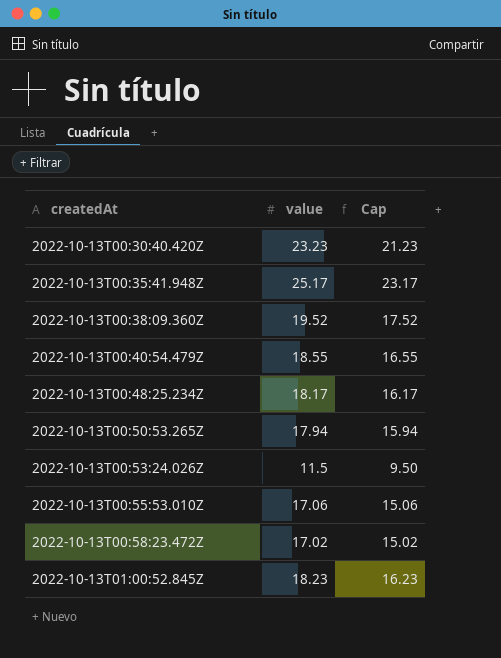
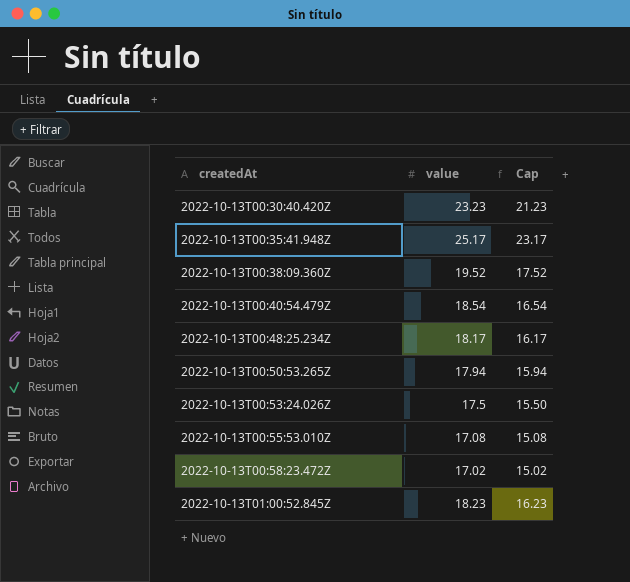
2022-10-13T00:40:54.479Z | value: 18.55 -> 18.54
2022-10-13T00:40:54.479Z | Cap: 16.55 -> 16.54
2022-10-13T00:53:24.026Z | value: 11.5 -> 17.5
2022-10-13T00:53:24.026Z | Cap: 9.50 -> 15.50
2022-10-13T00:55:53.010Z | value: 17.06 -> 17.08
2022-10-13T00:55:53.010Z | Cap: 15.06 -> 15.08

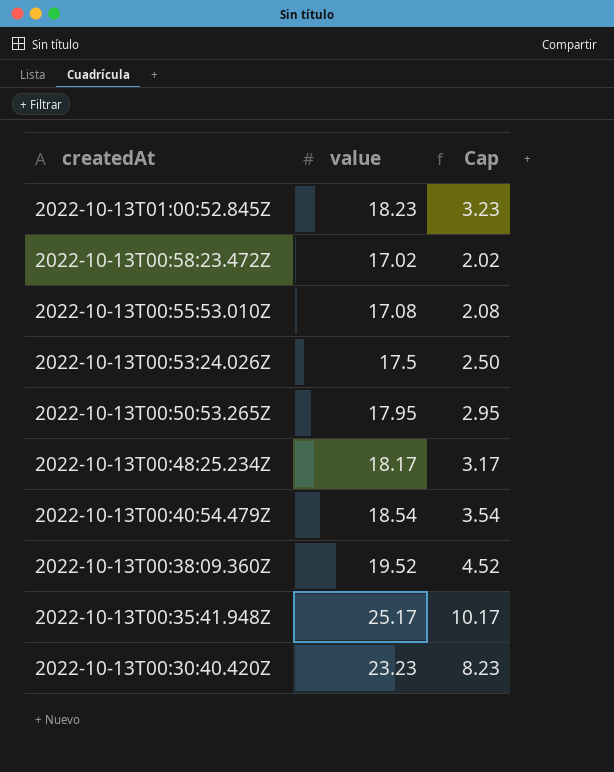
row order: createdAt ascending -> createdAt descending
column Cap | formula: [value] - 2 -> [value] - 15
2022-10-13T00:50:53.265Z | value: 17.94 -> 17.95

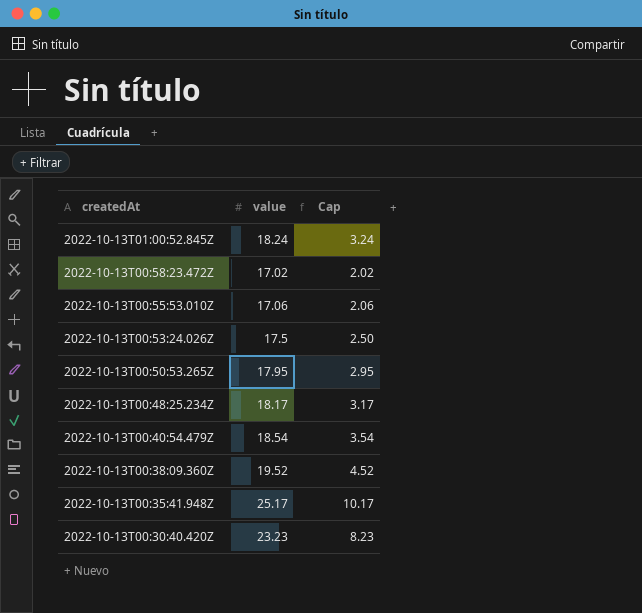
2022-10-13T01:00:52.845Z | value: 18.23 -> 18.24
2022-10-13T01:00:52.845Z | Cap: 3.23 -> 3.24
2022-10-13T00:55:53.010Z | value: 17.08 -> 17.06
2022-10-13T00:55:53.010Z | Cap: 2.08 -> 2.06

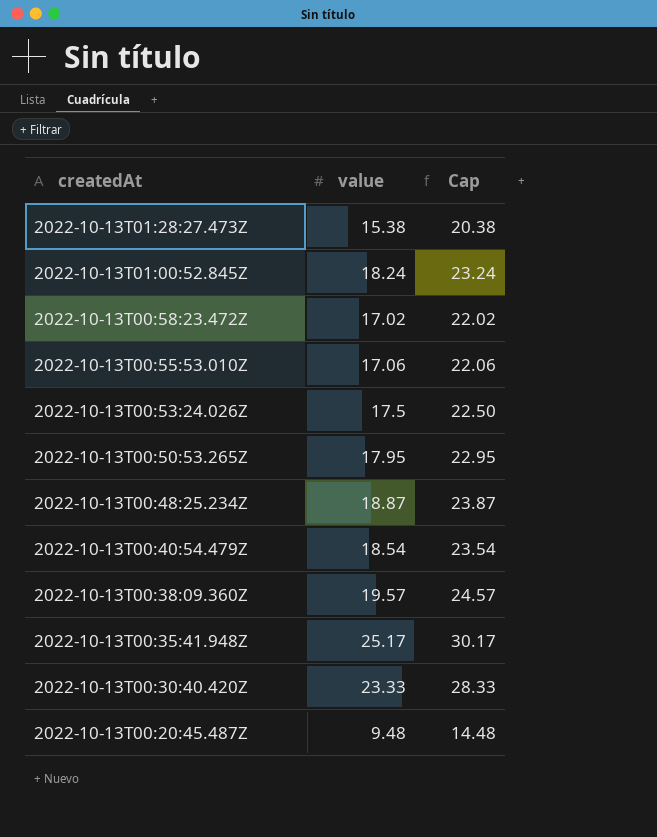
column Cap | formula: [value] - 15 -> [value] + 5
row 2022-10-13T01:28:27.473Z: none -> 15.38 | 20.38
2022-10-13T00:48:25.234Z | value: 18.17 -> 18.87
2022-10-13T00:38:09.360Z | value: 19.52 -> 19.57
2022-10-13T00:30:40.420Z | value: 23.23 -> 23.33
row 2022-10-13T00:20:45.487Z: none -> 9.48 | 14.48

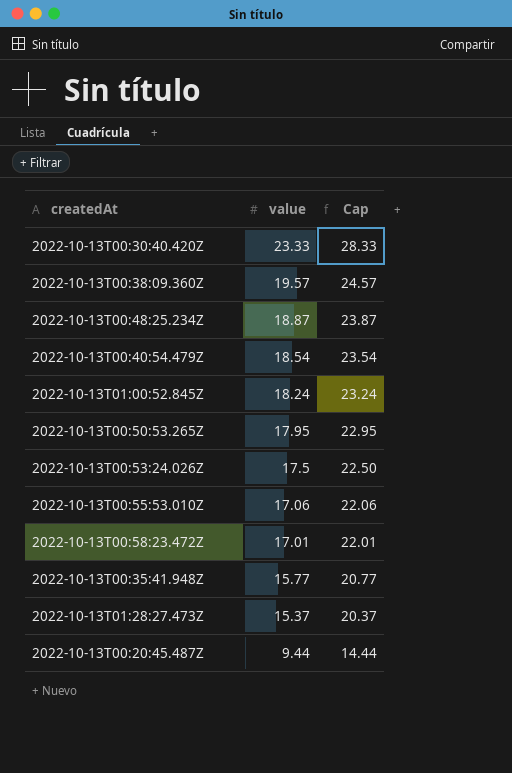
row order: createdAt descending -> value descending
2022-10-13T00:58:23.472Z | value: 17.02 -> 17.01
2022-10-13T00:58:23.472Z | Cap: 22.02 -> 22.01
2022-10-13T00:35:41.948Z | value: 25.17 -> 15.77
2022-10-13T00:35:41.948Z | Cap: 30.17 -> 20.77
2022-10-13T01:28:27.473Z | value: 15.38 -> 15.37
2022-10-13T01:28:27.473Z | Cap: 20.38 -> 20.37
2022-10-13T00:20:45.487Z | value: 9.48 -> 9.44
2022-10-13T00:20:45.487Z | Cap: 14.48 -> 14.44

